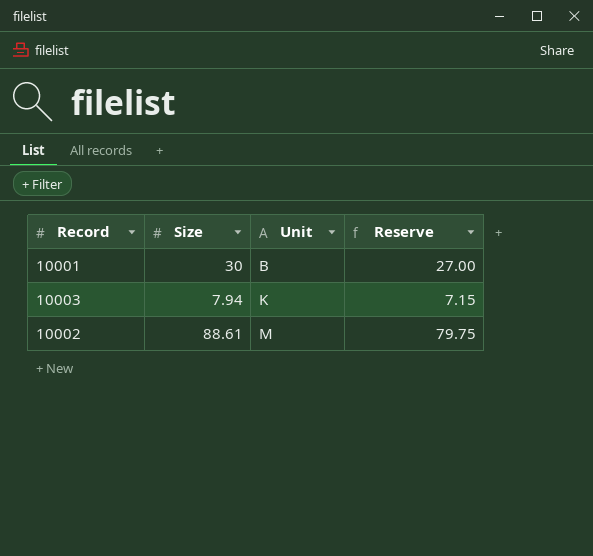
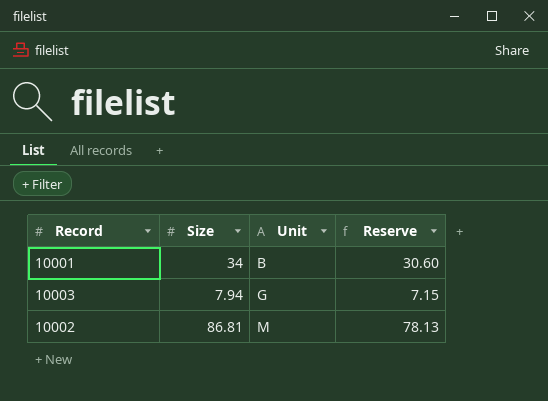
10001 | Size: 30 -> 34
10001 | Reserve: 27.00 -> 30.60
10003 | Unit: K -> G
10002 | Size: 88.61 -> 86.81
10002 | Reserve: 79.75 -> 78.13

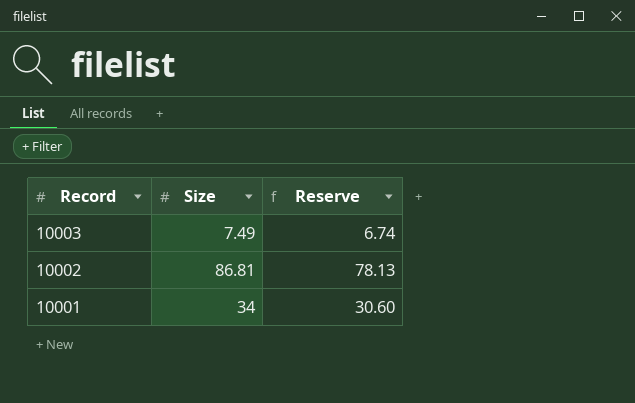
row order: Unit ascending -> Record descending
column Unit | position: 3 -> none
10003 | Size: 7.94 -> 7.49
10003 | Reserve: 7.15 -> 6.74

